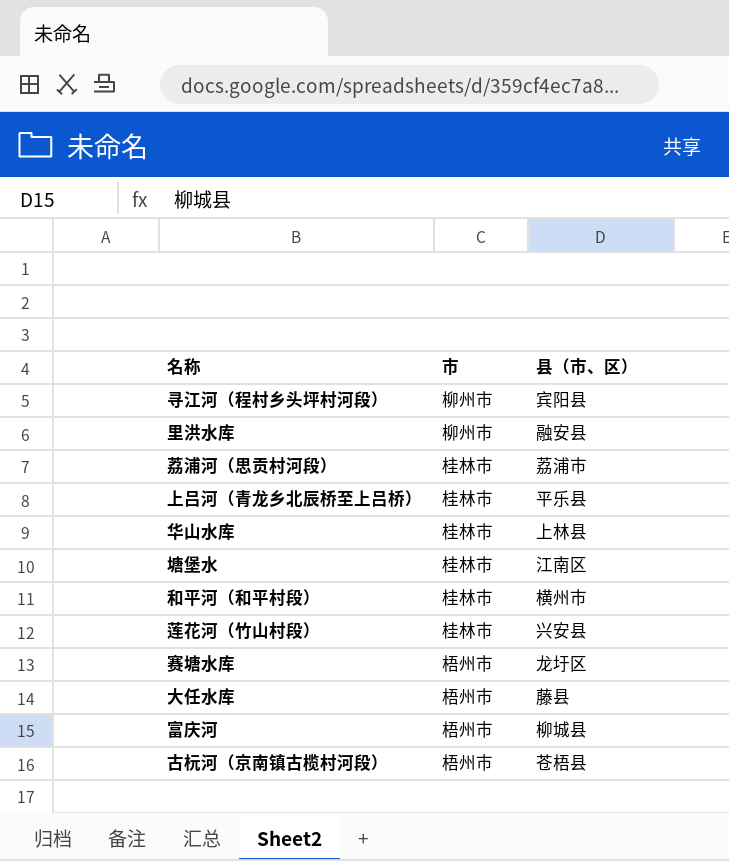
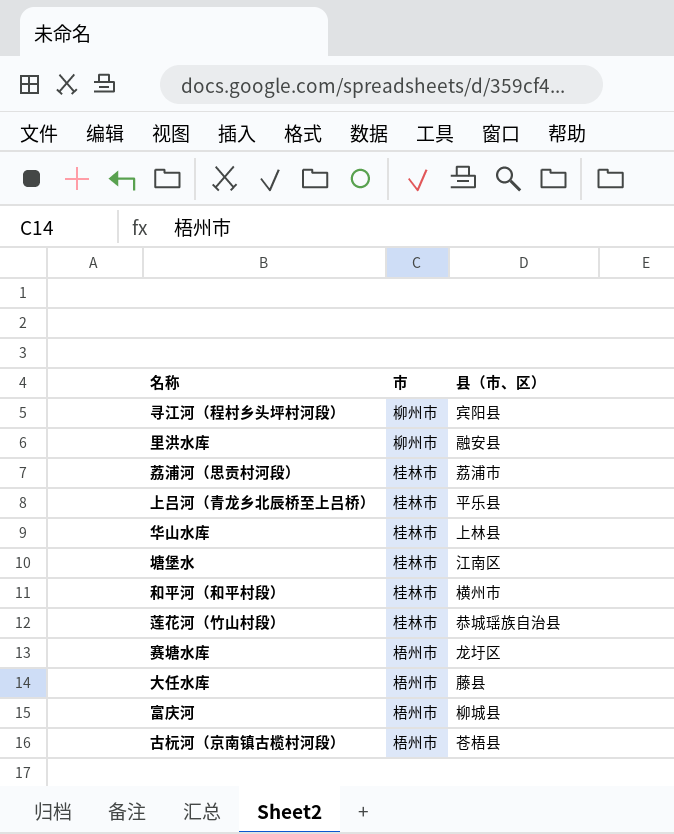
莲花河（竹山村段） | 县（市、区）: 兴安县 -> 恭城瑶族自治县

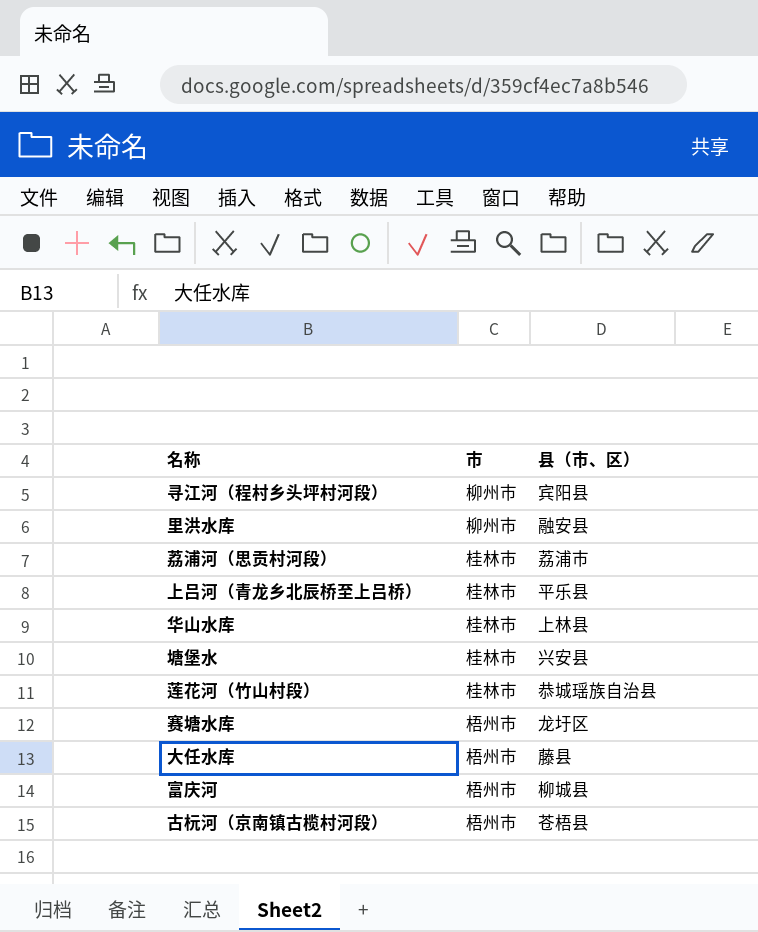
row 和平河（和平村段）: 桂林市 | 横州市 -> none
塘堡水 | 县（市、区）: 江南区 -> 兴安县

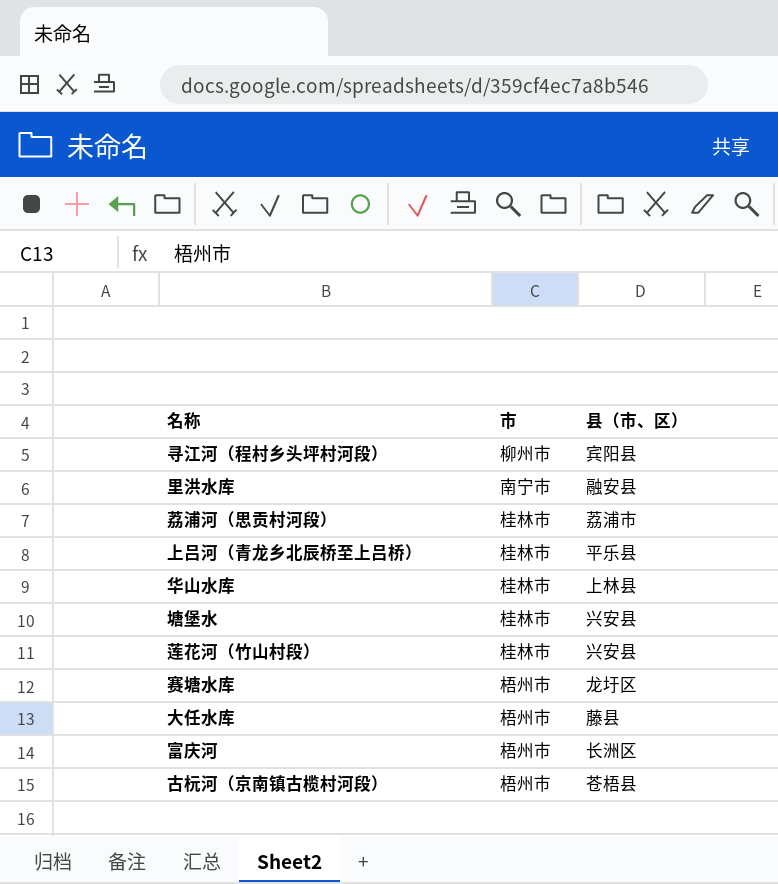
里洪水库 | 市: 柳州市 -> 南宁市
莲花河（竹山村段） | 县（市、区）: 恭城瑶族自治县 -> 兴安县
富庆河 | 县（市、区）: 柳城县 -> 长洲区

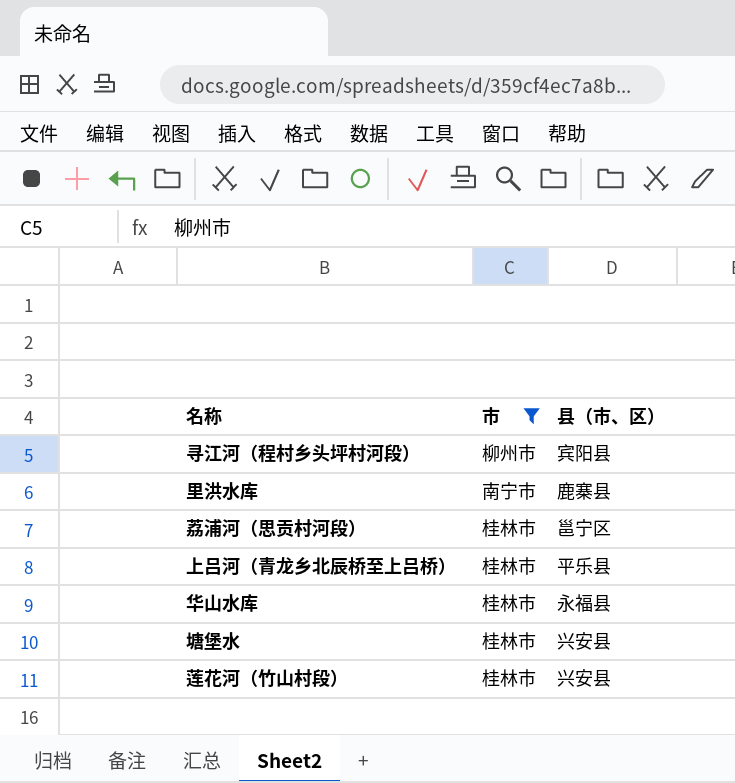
filter: none -> 市 != 梧州市
里洪水库 | 县（市、区）: 融安县 -> 鹿寨县
荔浦河（思贡村河段） | 县（市、区）: 荔浦市 -> 邕宁区
华山水库 | 县（市、区）: 上林县 -> 永福县

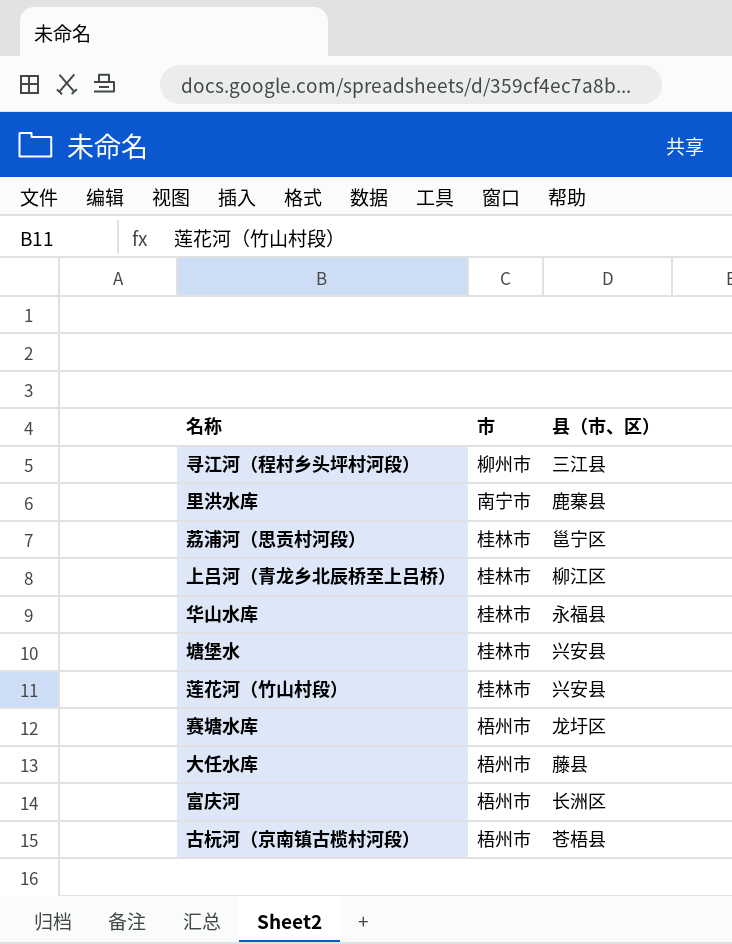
filter: 市 != 梧州市 -> none
寻江河（程村乡头坪村河段） | 县（市、区）: 宾阳县 -> 三江县
上吕河（青龙乡北辰桥至上吕桥） | 县（市、区）: 平乐县 -> 柳江区

